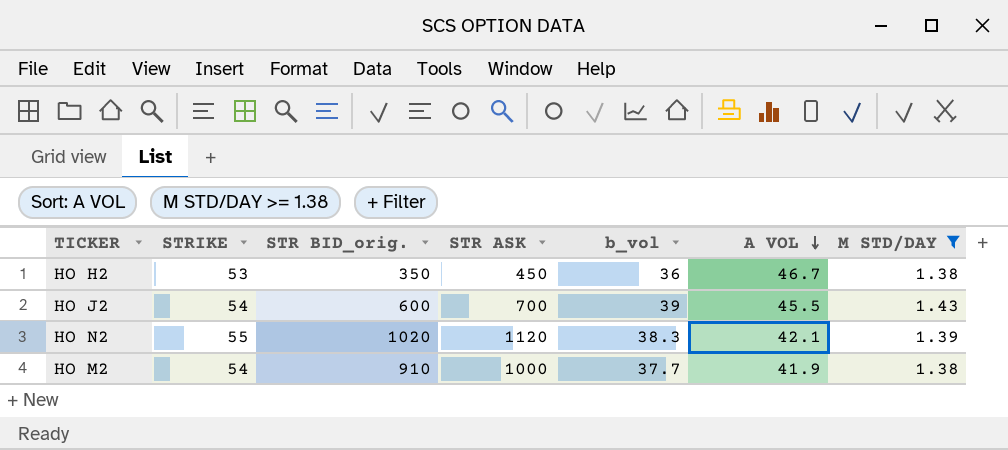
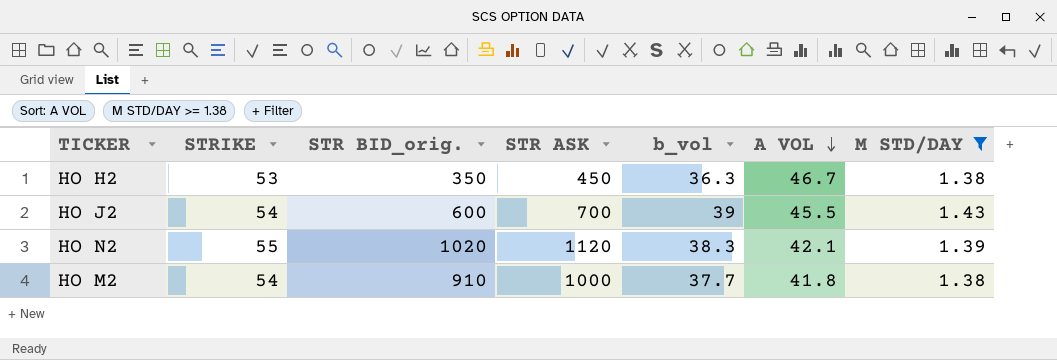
HO H2 | b_vol: 36 -> 36.3
HO M2 | A VOL: 41.9 -> 41.8

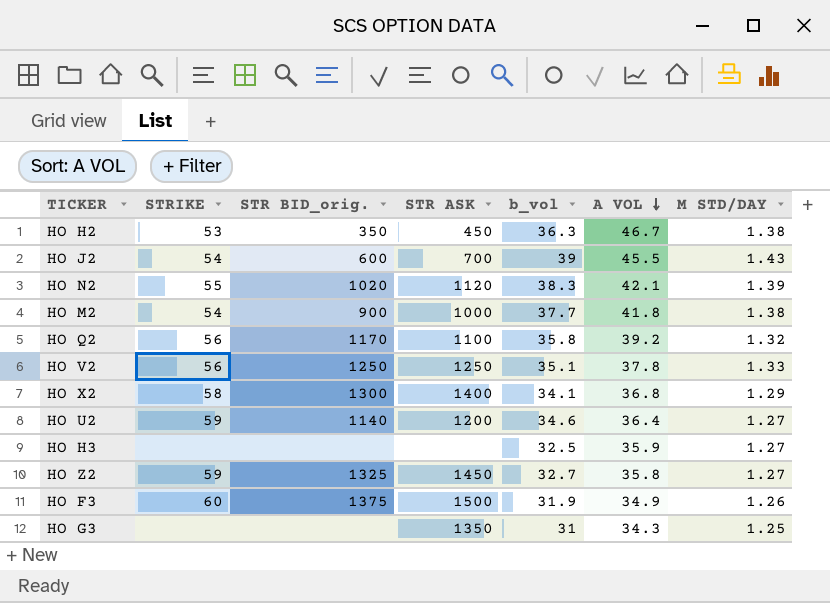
filter: M STD/DAY >= 1.38 -> none
HO M2 | STR BID_orig.: 910 -> 900

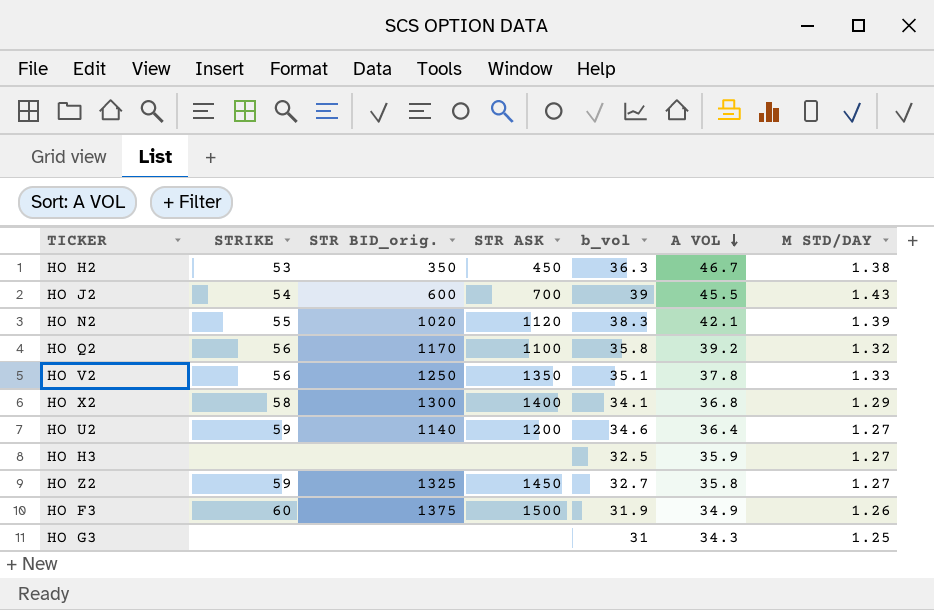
row HO M2: 54 | 900 | 1000 | 37.7 | 41.8 | 1.38 -> none
HO V2 | STR ASK: 1250 -> 1350
HO G3 | STR ASK: 1350 -> none

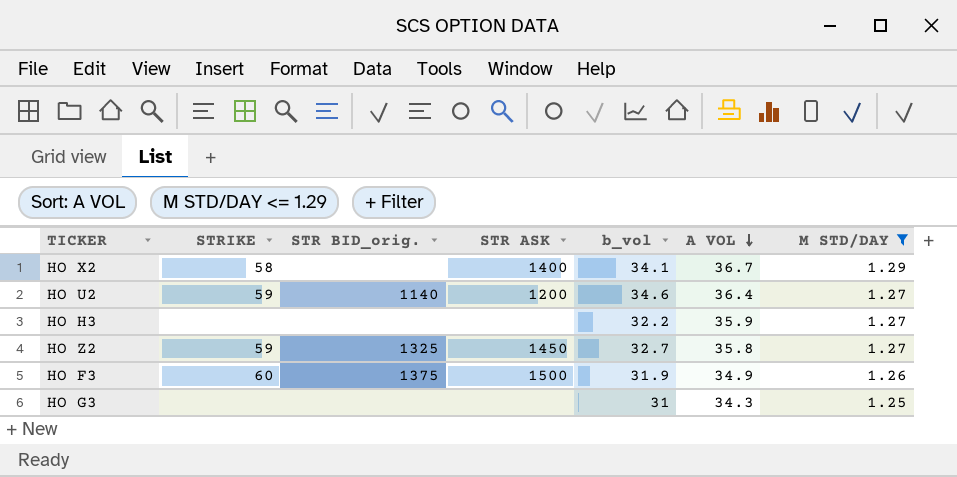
filter: none -> M STD/DAY <= 1.29
HO X2 | STR BID_orig.: 1300 -> none
HO X2 | A VOL: 36.8 -> 36.7
HO H3 | b_vol: 32.5 -> 32.2

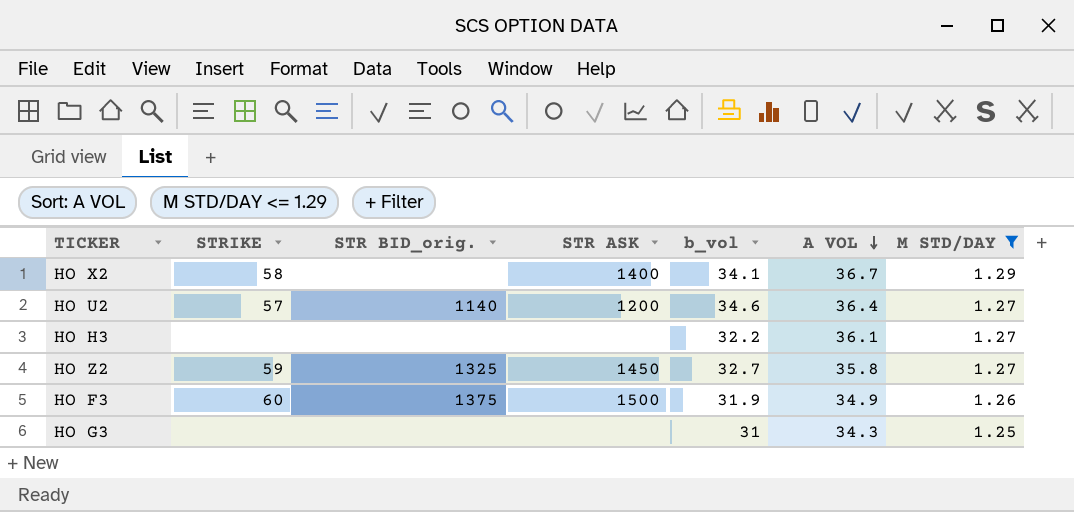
HO U2 | STRIKE: 59 -> 57
HO H3 | A VOL: 35.9 -> 36.1

